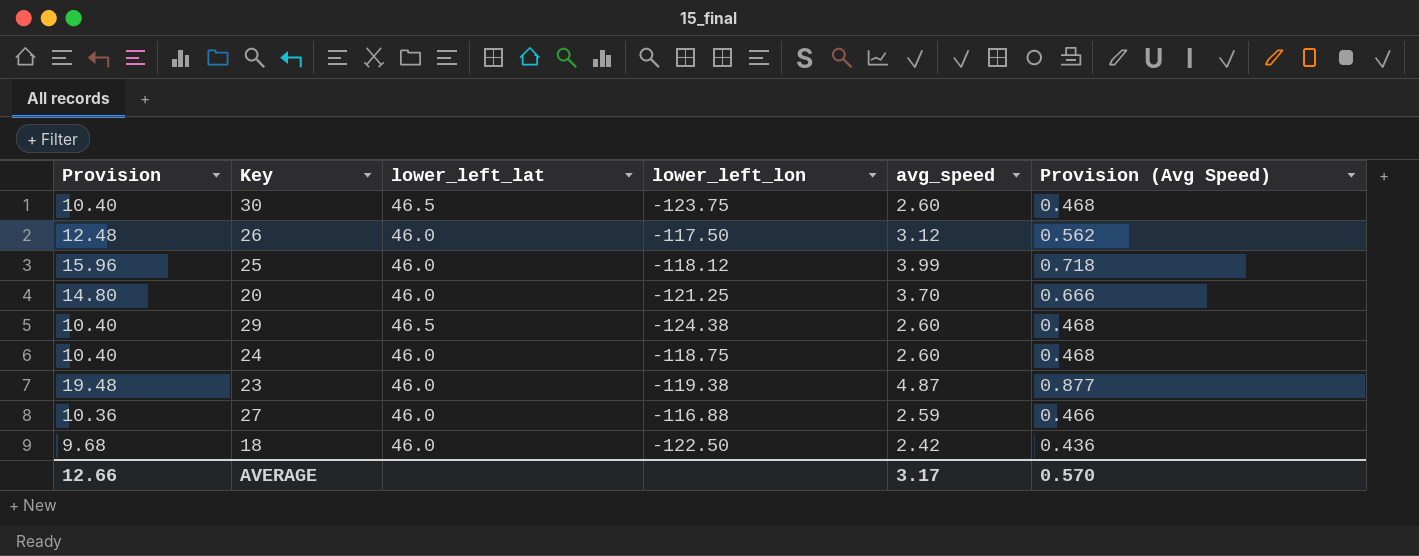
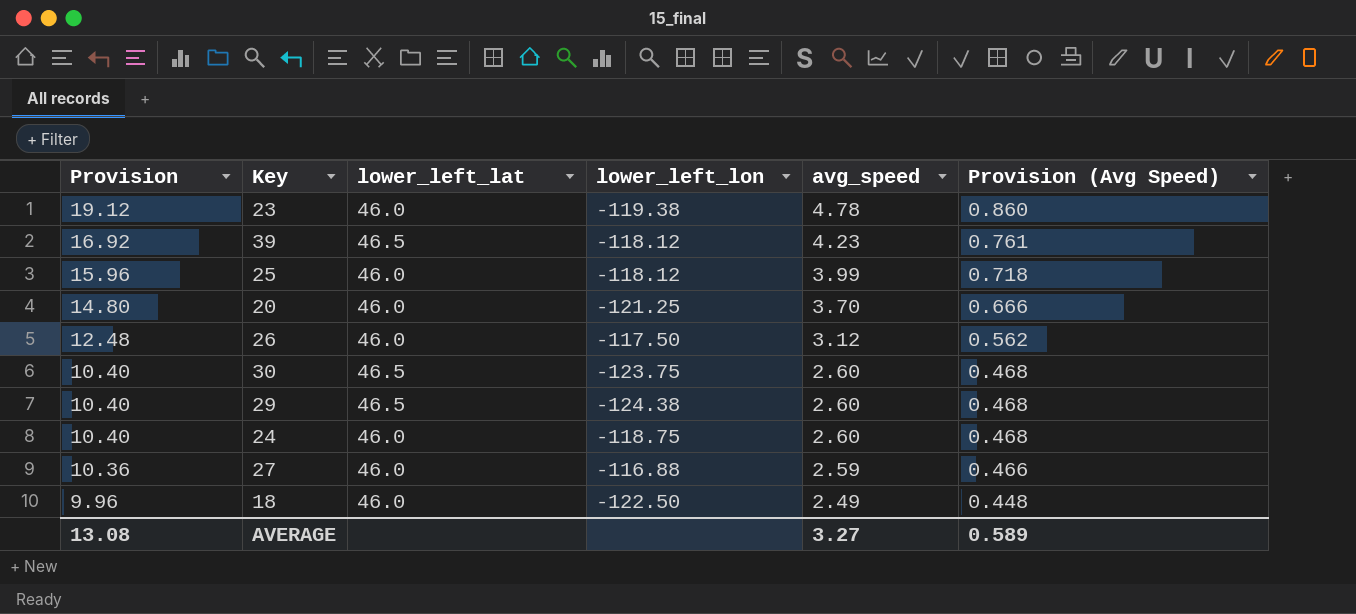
row order: none -> Provision descending
23 | Provision: 19.48 -> 19.12
23 | avg_speed: 4.87 -> 4.78
23 | Provision (Avg Speed): 0.877 -> 0.860
row 39: none -> 16.92 | 46.5 | -118.12 | 4.23 | 0.761
18 | Provision: 9.68 -> 9.96
18 | avg_speed: 2.42 -> 2.49
18 | Provision (Avg Speed): 0.436 -> 0.448
AVERAGE | Provision: 12.66 -> 13.08
AVERAGE | avg_speed: 3.17 -> 3.27
AVERAGE | Provision (Avg Speed): 0.570 -> 0.589

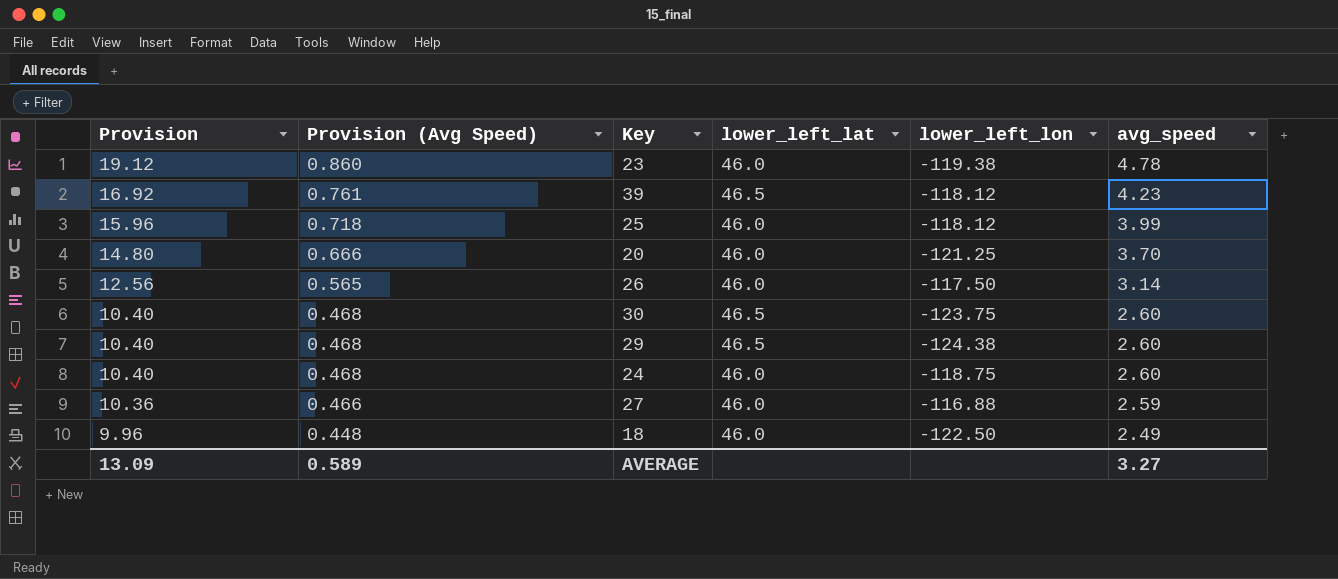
column Provision (Avg Speed) | position: 6 -> 2
26 | Provision: 12.48 -> 12.56
26 | Provision (Avg Speed): 0.562 -> 0.565
26 | avg_speed: 3.12 -> 3.14
AVERAGE | Provision: 13.08 -> 13.09

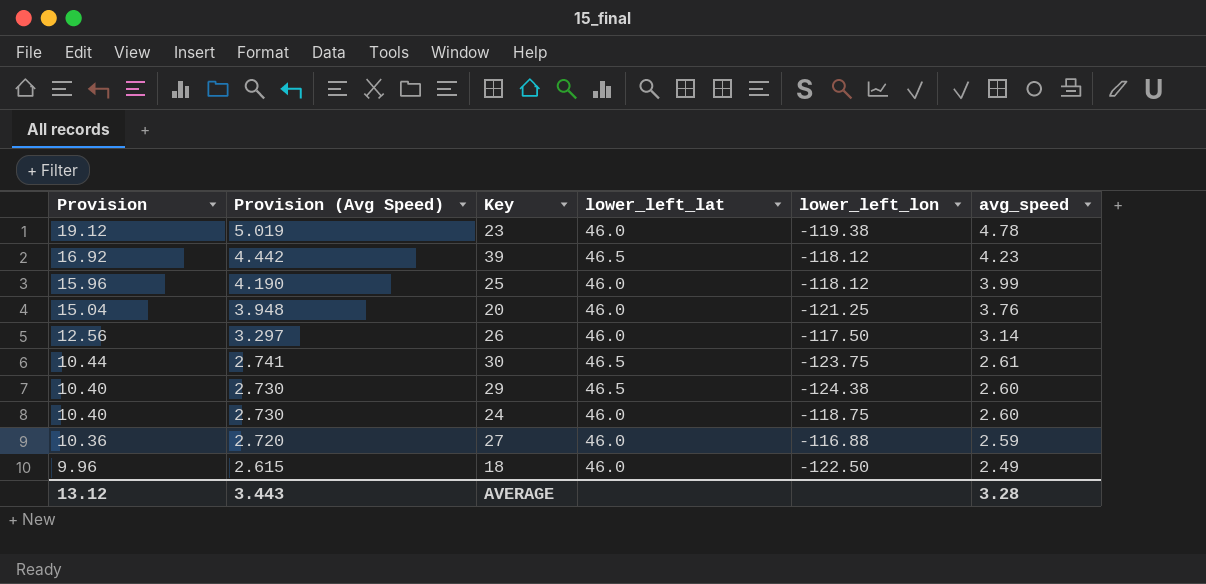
column Provision (Avg Speed) | formula: [avg_speed] * 0.18 -> [avg_speed] * 1.05
20 | Provision: 14.80 -> 15.04
20 | avg_speed: 3.70 -> 3.76
30 | Provision: 10.40 -> 10.44
30 | avg_speed: 2.60 -> 2.61
AVERAGE | Provision: 13.09 -> 13.12
AVERAGE | Provision (Avg Speed): 0.589 -> 3.443
AVERAGE | avg_speed: 3.27 -> 3.28

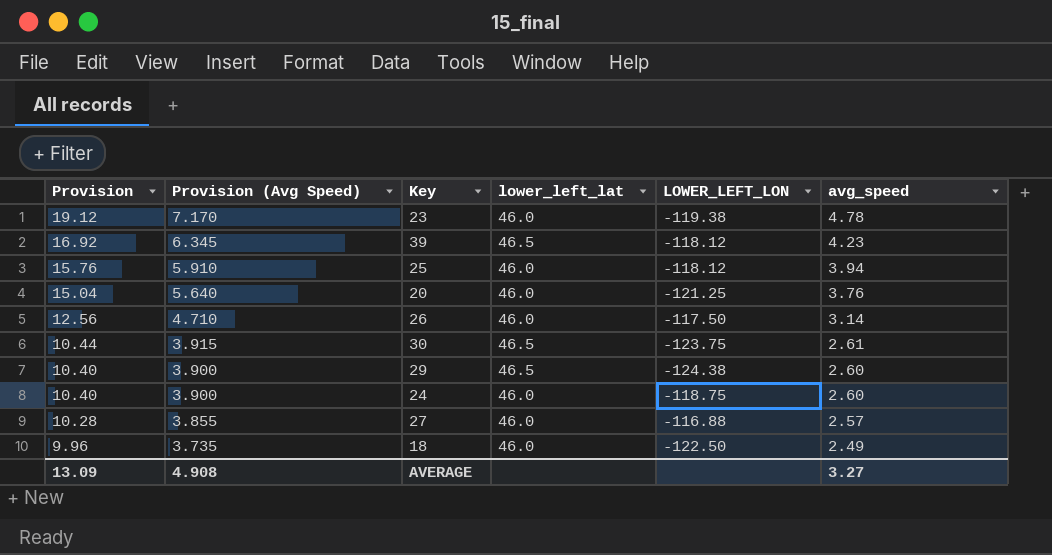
column Provision (Avg Speed) | formula: [avg_speed] * 1.05 -> [avg_speed] * 1.5
column name: lower_left_lon -> LOWER_LEFT_LON
25 | Provision: 15.96 -> 15.76
25 | avg_speed: 3.99 -> 3.94
27 | Provision: 10.36 -> 10.28
27 | avg_speed: 2.59 -> 2.57
AVERAGE | Provision: 13.12 -> 13.09
AVERAGE | Provision (Avg Speed): 3.443 -> 4.908
AVERAGE | avg_speed: 3.28 -> 3.27

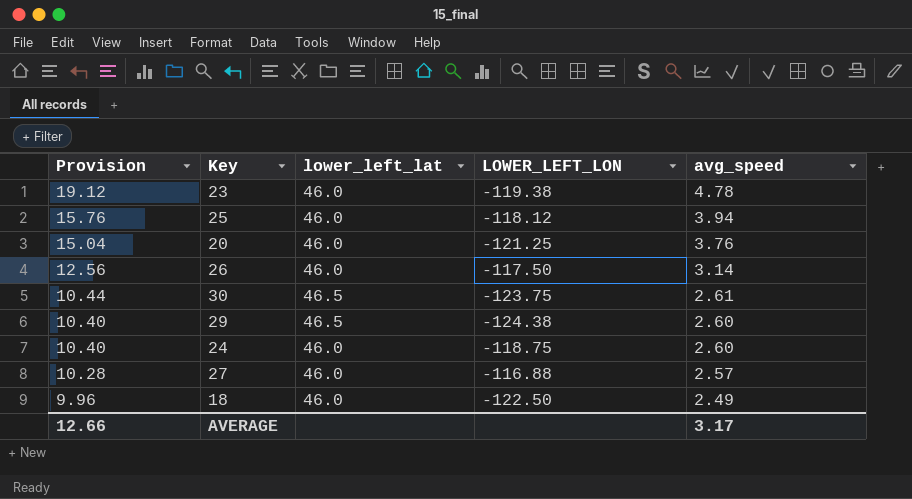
column Provision (Avg Speed) | formula: [avg_speed] * 1.5 -> none
row 39: 16.92 | 6.345 | 46.5 | -118.12 | 4.23 -> none
AVERAGE | Provision: 13.09 -> 12.66
AVERAGE | avg_speed: 3.27 -> 3.17

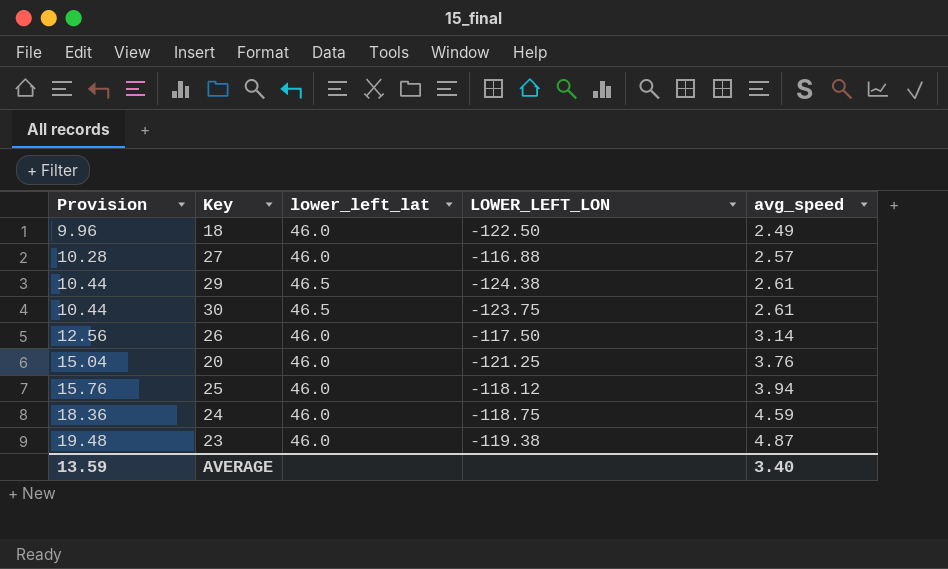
row order: Provision descending -> Provision ascending
29 | Provision: 10.40 -> 10.44
29 | avg_speed: 2.60 -> 2.61
24 | Provision: 10.40 -> 18.36
24 | avg_speed: 2.60 -> 4.59
23 | Provision: 19.12 -> 19.48
23 | avg_speed: 4.78 -> 4.87
AVERAGE | Provision: 12.66 -> 13.59
AVERAGE | avg_speed: 3.17 -> 3.40

